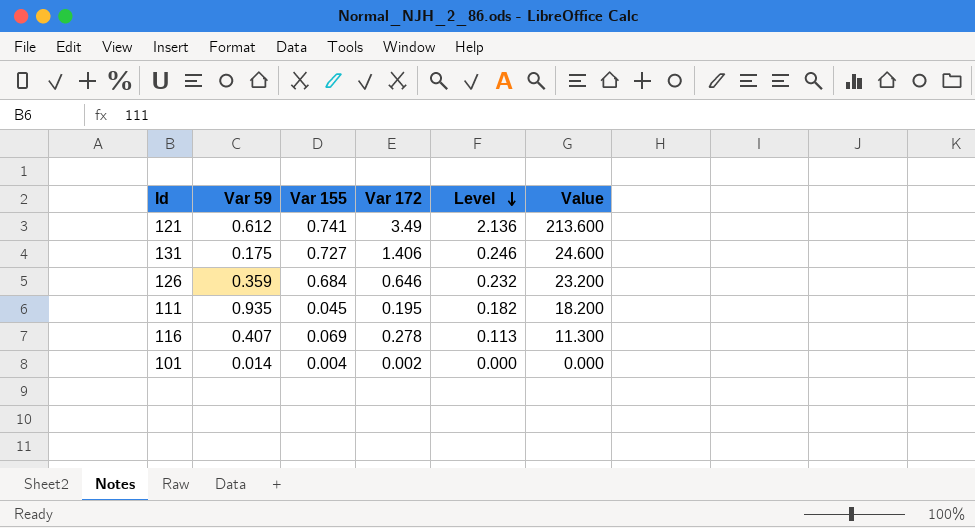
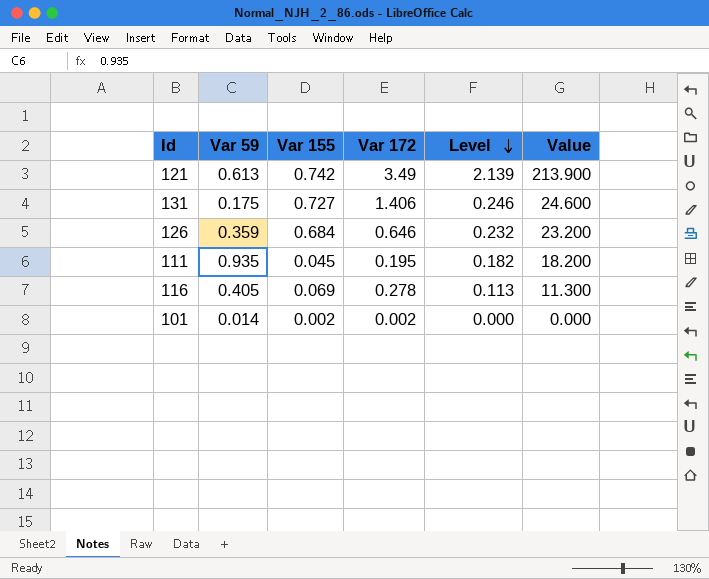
121 | Var 59: 0.612 -> 0.613
121 | Var 155: 0.741 -> 0.742
121 | Level: 2.136 -> 2.139
121 | Value: 213.600 -> 213.900
116 | Var 59: 0.407 -> 0.405
101 | Var 155: 0.004 -> 0.002

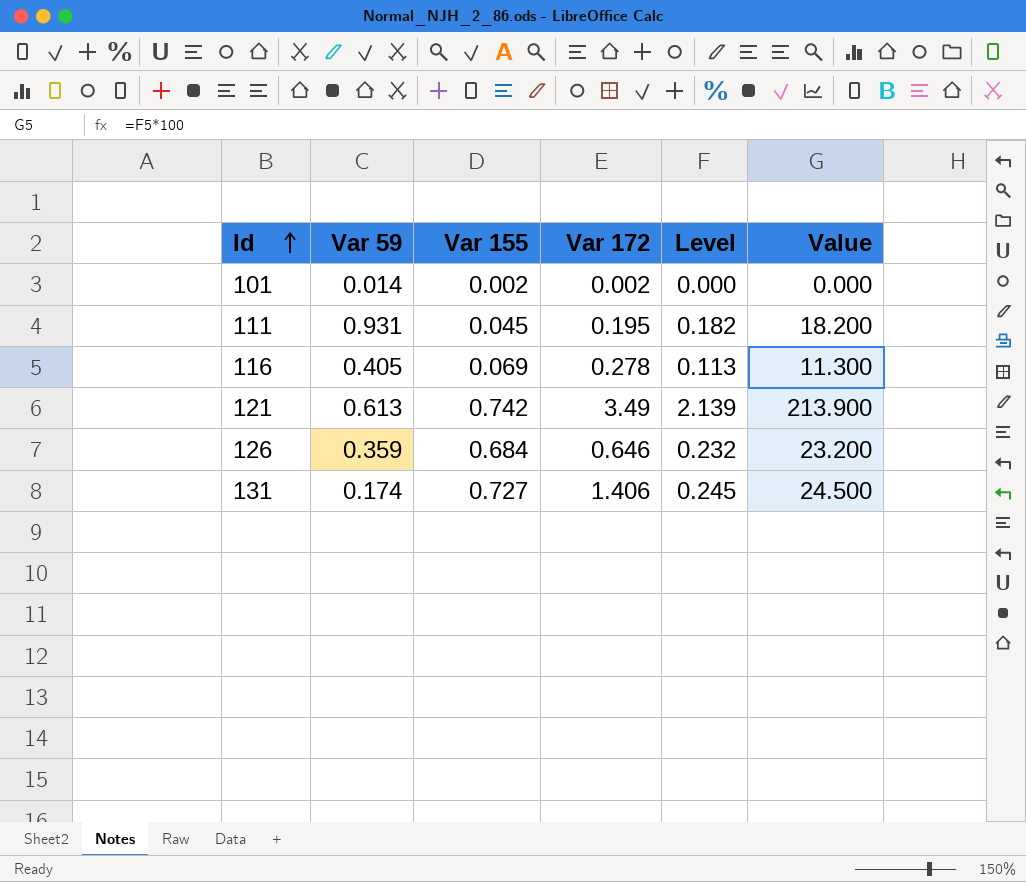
row order: Level descending -> Id ascending
111 | Var 59: 0.935 -> 0.931
131 | Var 59: 0.175 -> 0.174
131 | Level: 0.246 -> 0.245
131 | Value: 24.600 -> 24.500

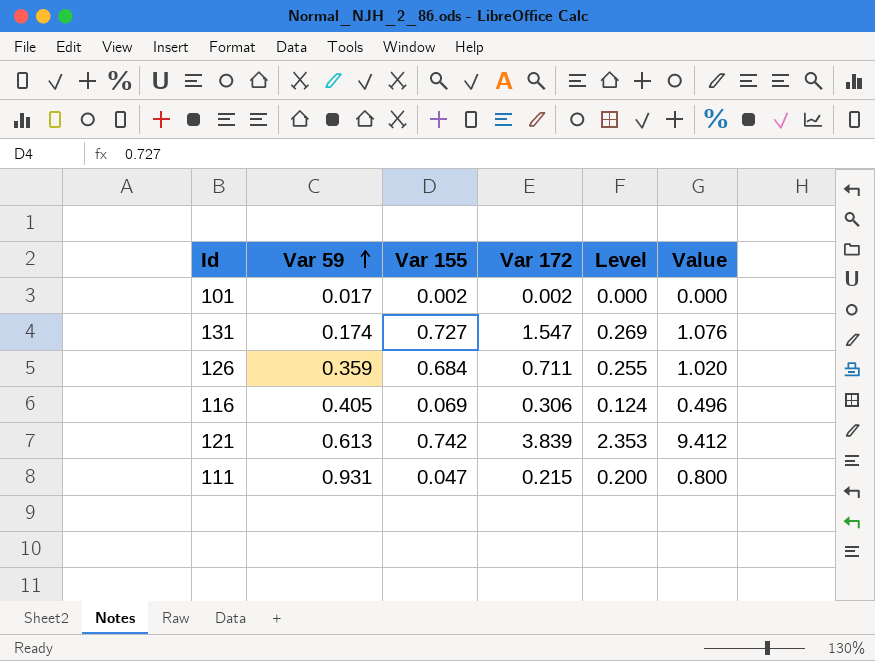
row order: Id ascending -> Var 59 ascending
column Value | formula: [Level] * 100 -> [Level] * 4
101 | Var 59: 0.014 -> 0.017
131 | Var 172: 1.406 -> 1.547
131 | Level: 0.245 -> 0.269
126 | Var 172: 0.646 -> 0.711
126 | Level: 0.232 -> 0.255
116 | Var 172: 0.278 -> 0.306
116 | Level: 0.113 -> 0.124
121 | Var 172: 3.49 -> 3.839
121 | Level: 2.139 -> 2.353
111 | Var 155: 0.045 -> 0.047
111 | Var 172: 0.195 -> 0.215
111 | Level: 0.182 -> 0.200

